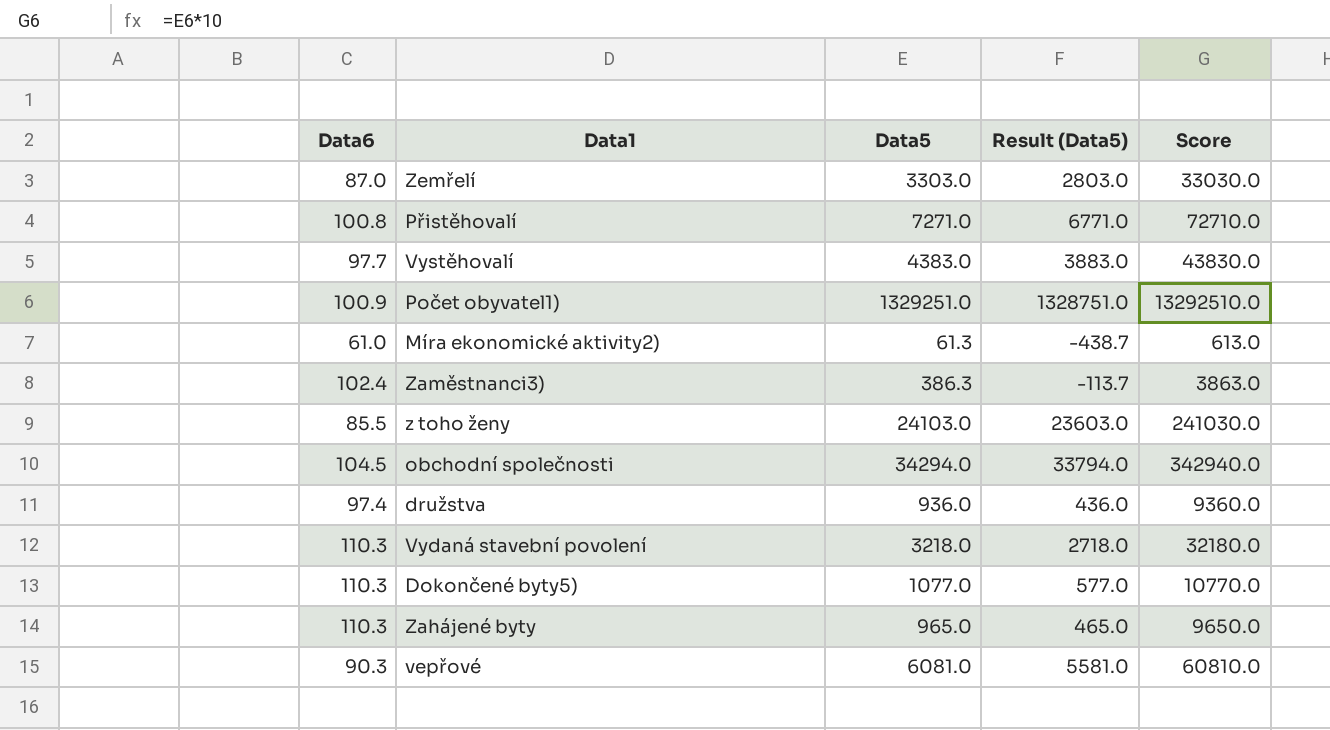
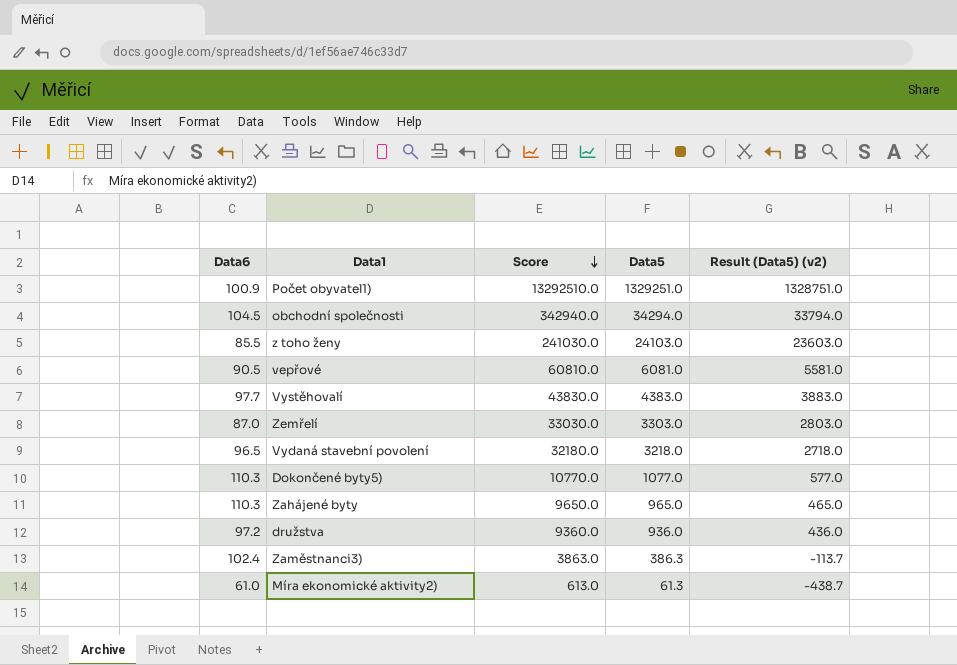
row order: none -> Score descending
column Score | position: 5 -> 3
column name: Result (Data5) -> Result (Data5) (v2)
row Přistěhovalí: 100.8 | 7271.0 | 6771.0 | 72710.0 -> none
vepřové | Data6: 90.3 -> 90.5
Vydaná stavební povolení | Data6: 110.3 -> 96.5
družstva | Data6: 97.4 -> 97.2

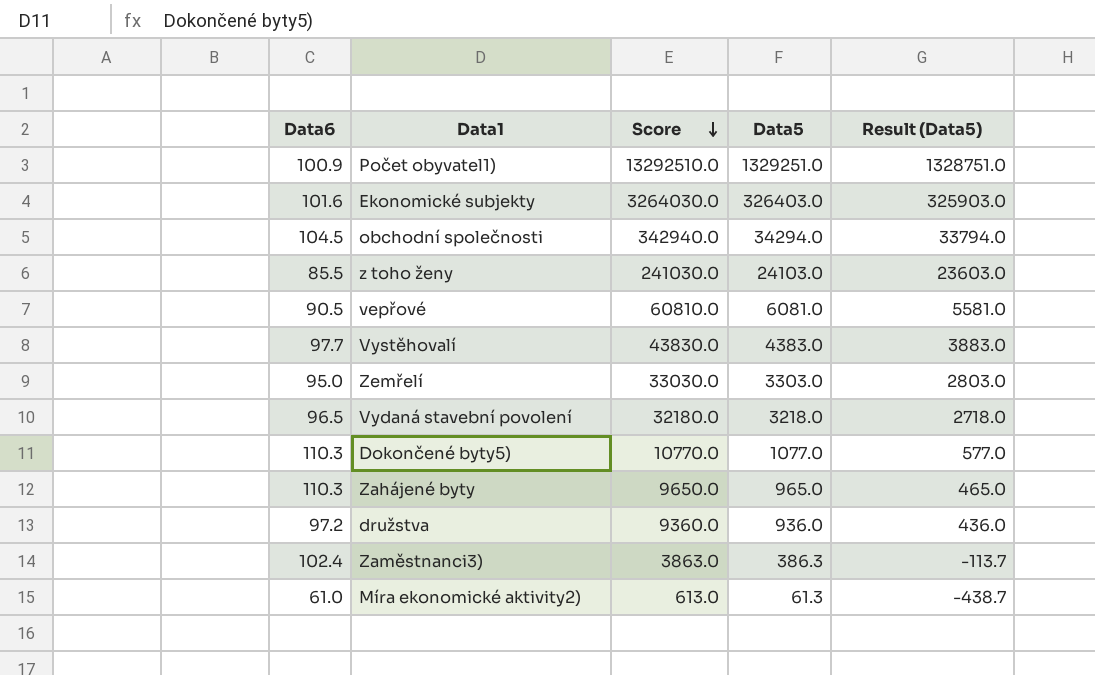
column name: Result (Data5) (v2) -> Result (Data5)
row Ekonomické subjekty: none -> 101.6 | 3264030.0 | 326403.0 | 325903.0
Zemřelí | Data6: 87.0 -> 95.0

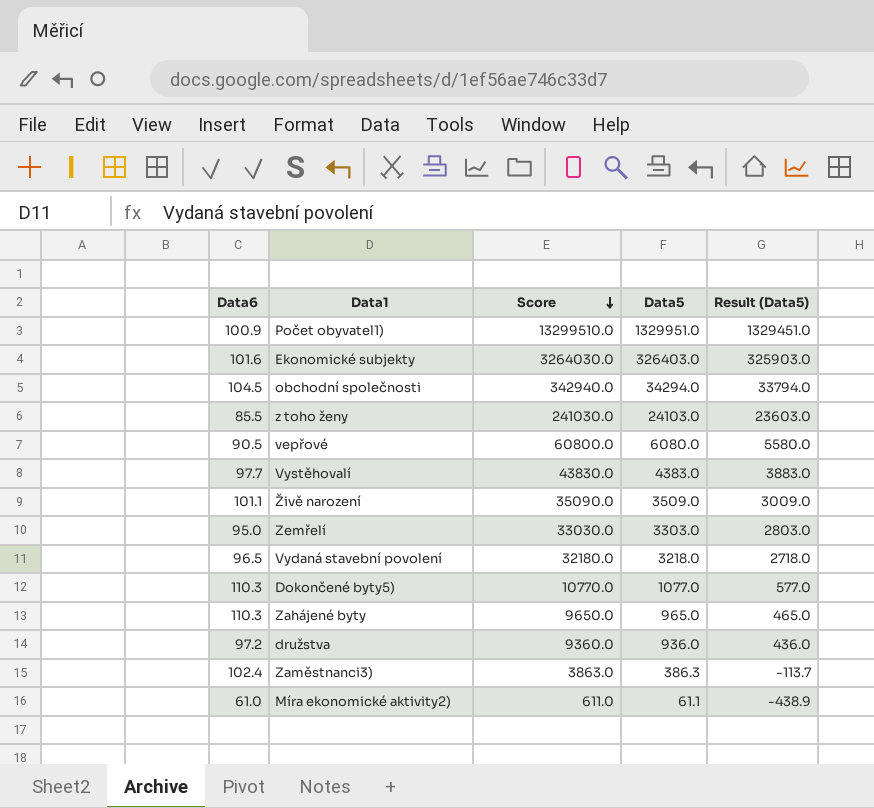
Počet obyvatel1) | Score: 13292510.0 -> 13299510.0
Počet obyvatel1) | Data5: 1329251.0 -> 1329951.0
Počet obyvatel1) | Result (Data5): 1328751.0 -> 1329451.0
vepřové | Score: 60810.0 -> 60800.0
vepřové | Data5: 6081.0 -> 6080.0
vepřové | Result (Data5): 5581.0 -> 5580.0
row Živě narození: none -> 101.1 | 35090.0 | 3509.0 | 3009.0
Míra ekonomické aktivity2) | Score: 613.0 -> 611.0
Míra ekonomické aktivity2) | Data5: 61.3 -> 61.1
Míra ekonomické aktivity2) | Result (Data5): -438.7 -> -438.9

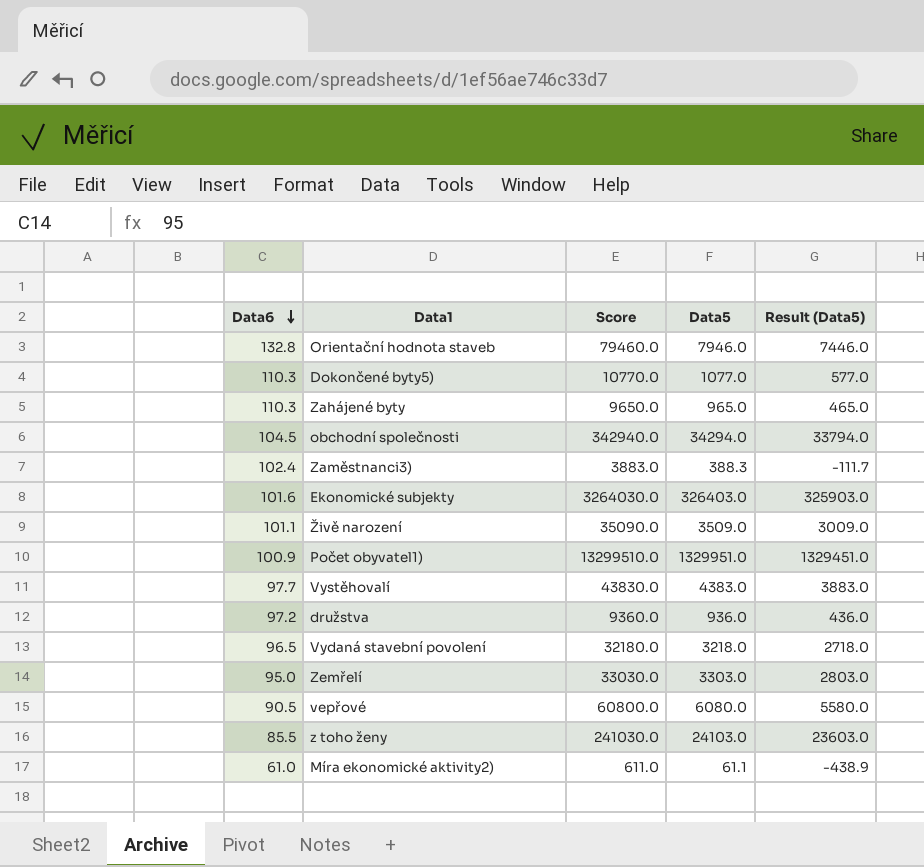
row order: Score descending -> Data6 descending
row Orientační hodnota staveb: none -> 132.8 | 79460.0 | 7946.0 | 7446.0
Zaměstnanci3) | Score: 3863.0 -> 3883.0
Zaměstnanci3) | Data5: 386.3 -> 388.3
Zaměstnanci3) | Result (Data5): -113.7 -> -111.7

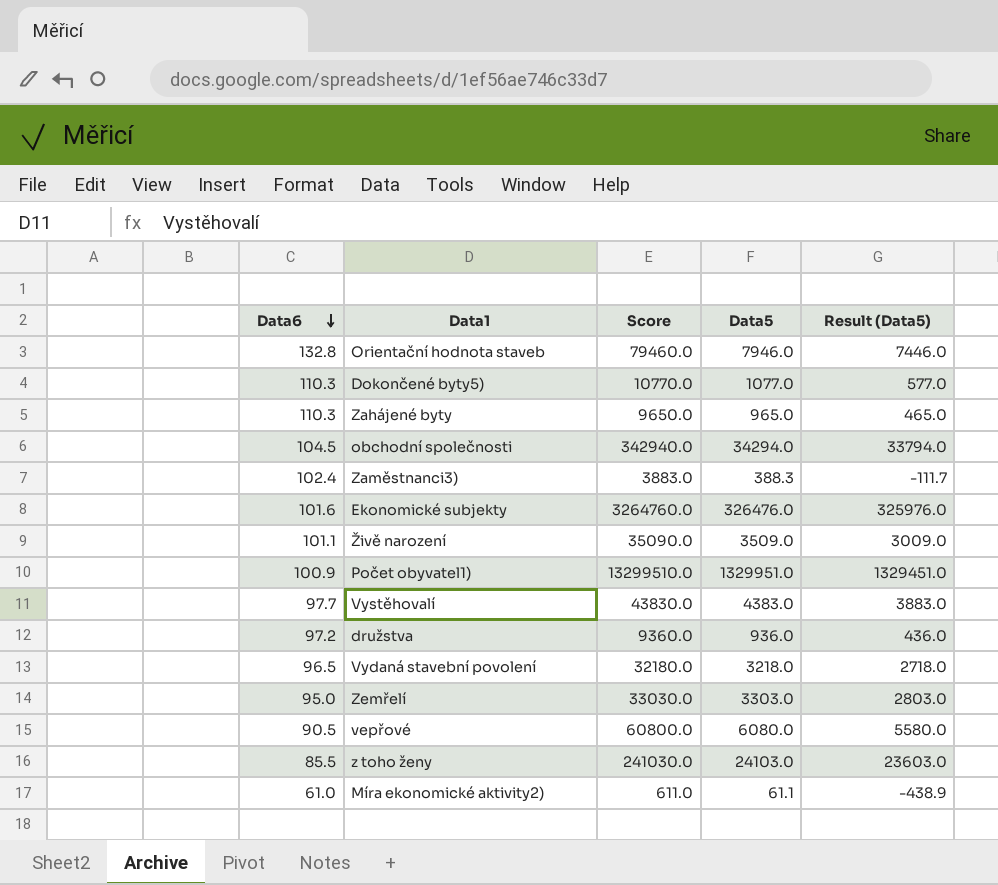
Ekonomické subjekty | Score: 3264030.0 -> 3264760.0
Ekonomické subjekty | Data5: 326403.0 -> 326476.0
Ekonomické subjekty | Result (Data5): 325903.0 -> 325976.0

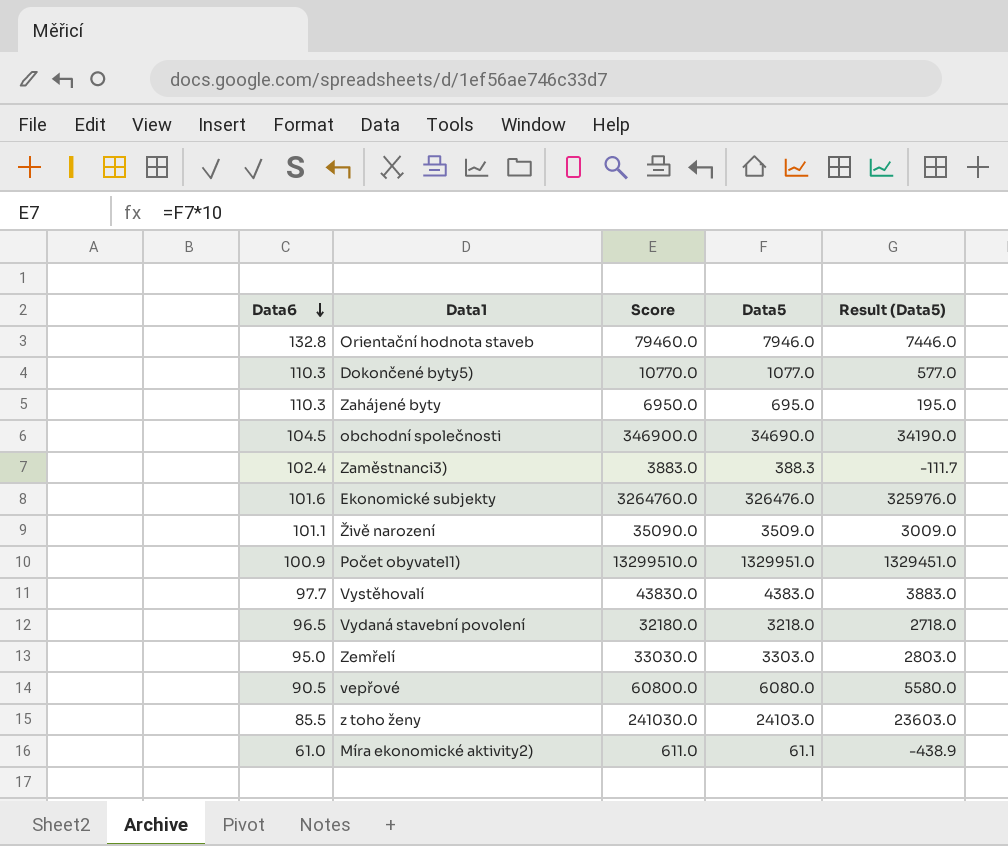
row družstva: 97.2 | 9360.0 | 936.0 | 436.0 -> none
Zahájené byty | Score: 9650.0 -> 6950.0
Zahájené byty | Data5: 965.0 -> 695.0
Zahájené byty | Result (Data5): 465.0 -> 195.0
obchodní společnosti | Score: 342940.0 -> 346900.0
obchodní společnosti | Data5: 34294.0 -> 34690.0
obchodní společnosti | Result (Data5): 33794.0 -> 34190.0

